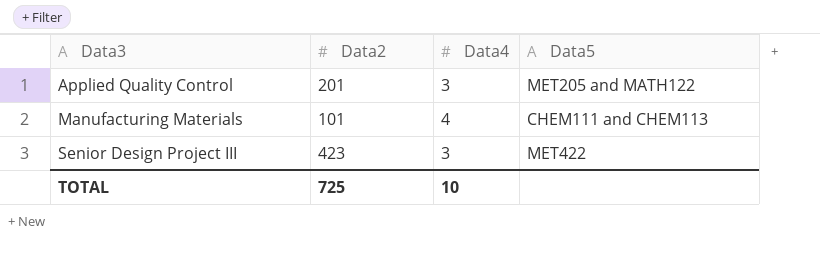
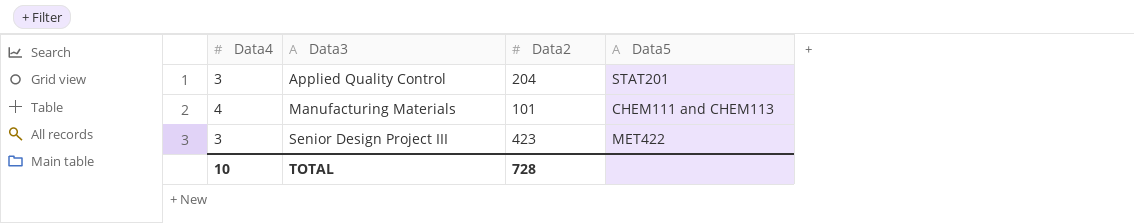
column Data4 | position: 3 -> 1
Applied Quality Control | Data2: 201 -> 204
Applied Quality Control | Data5: MET205 and MATH122 -> STAT201
TOTAL | Data2: 725 -> 728

